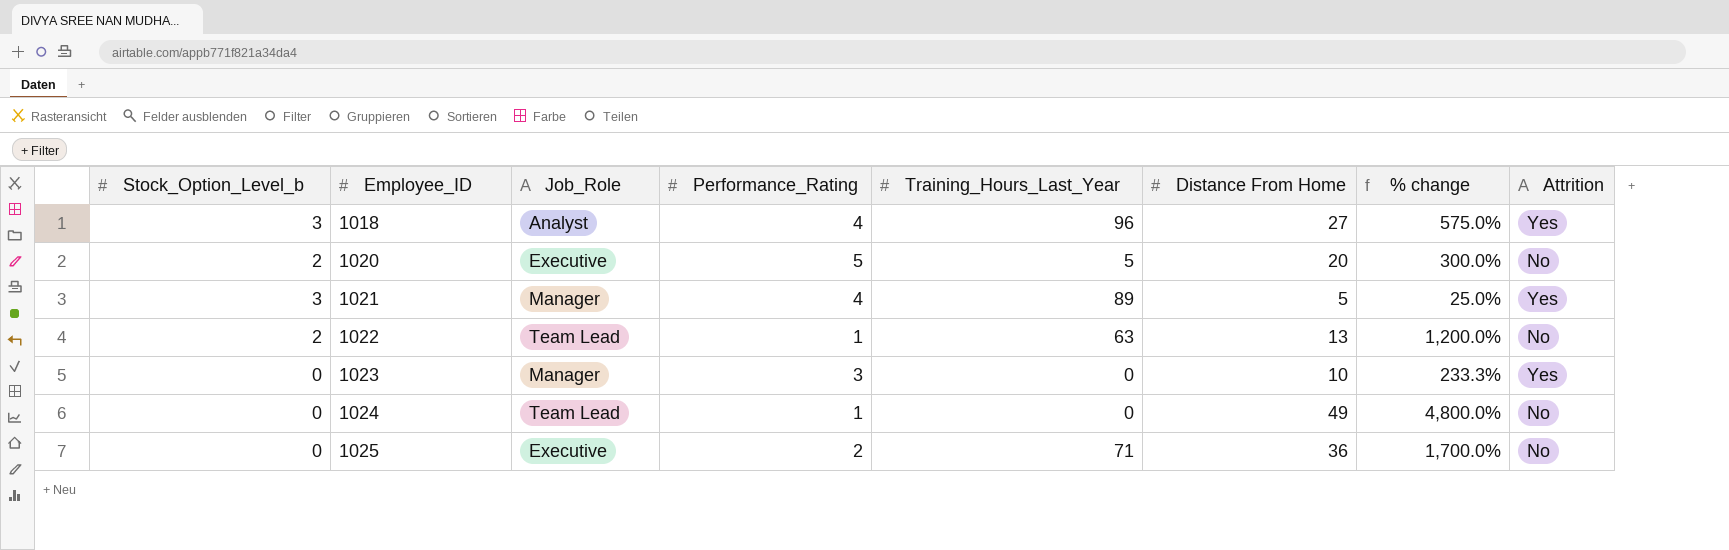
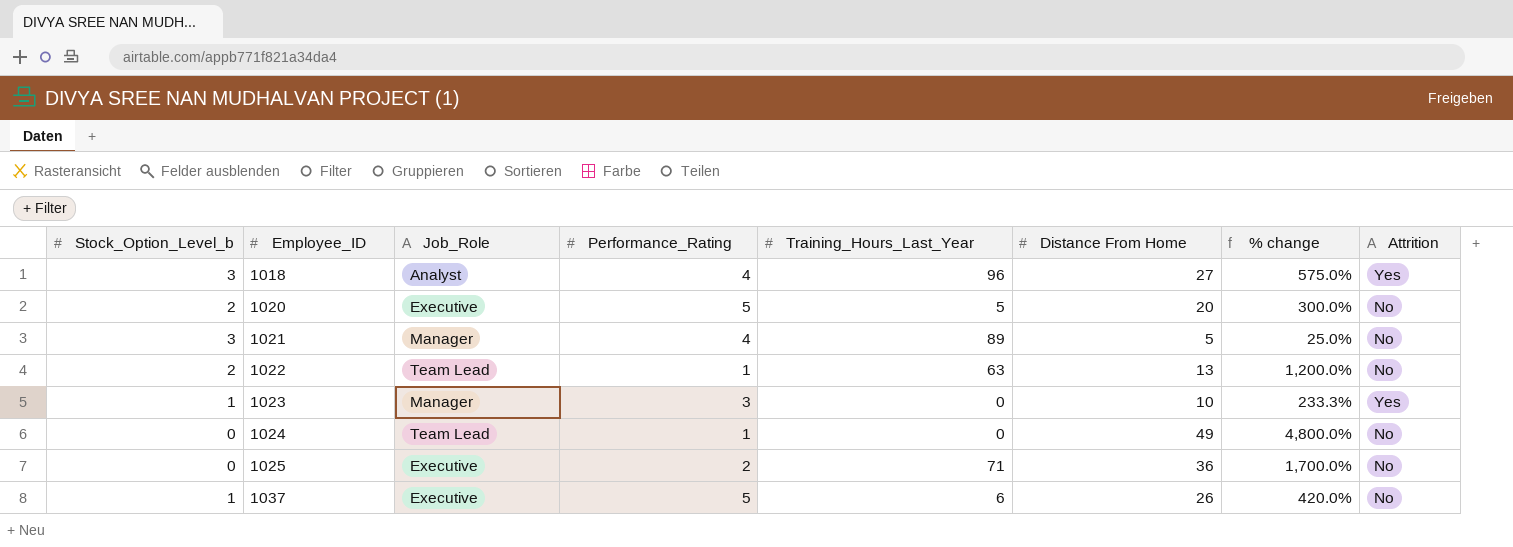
1021 | Attrition: Yes -> No
1023 | Stock_Option_Level_b: 0 -> 1
row 1037: none -> 1 | Executive | 5 | 6 | 26 | 420.0% | No

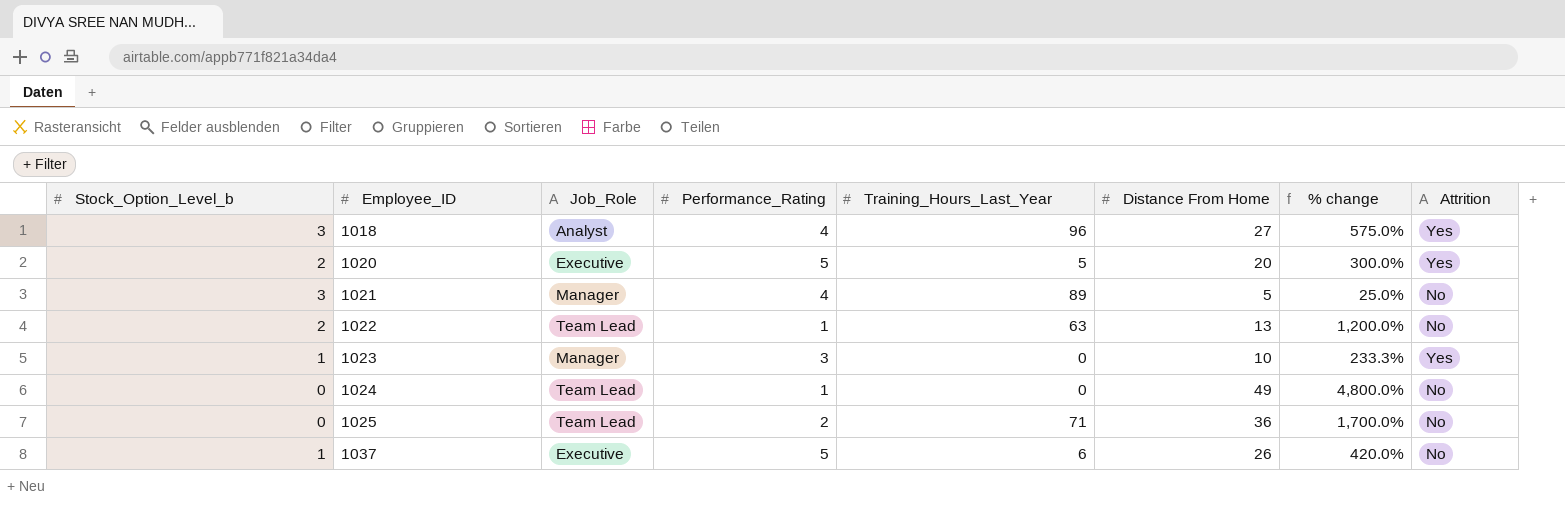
1020 | Attrition: No -> Yes
1025 | Job_Role: Executive -> Team Lead

